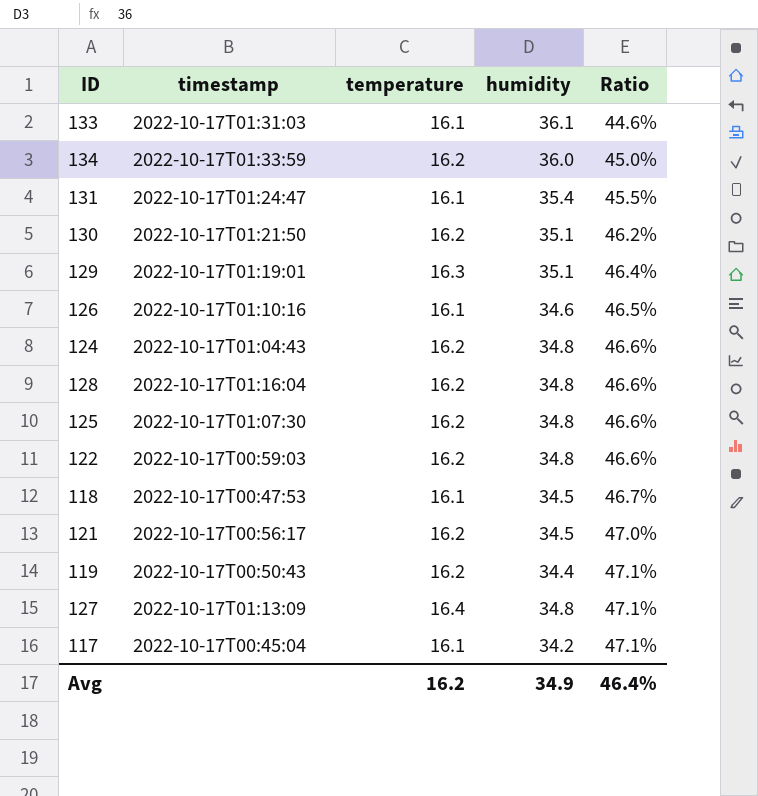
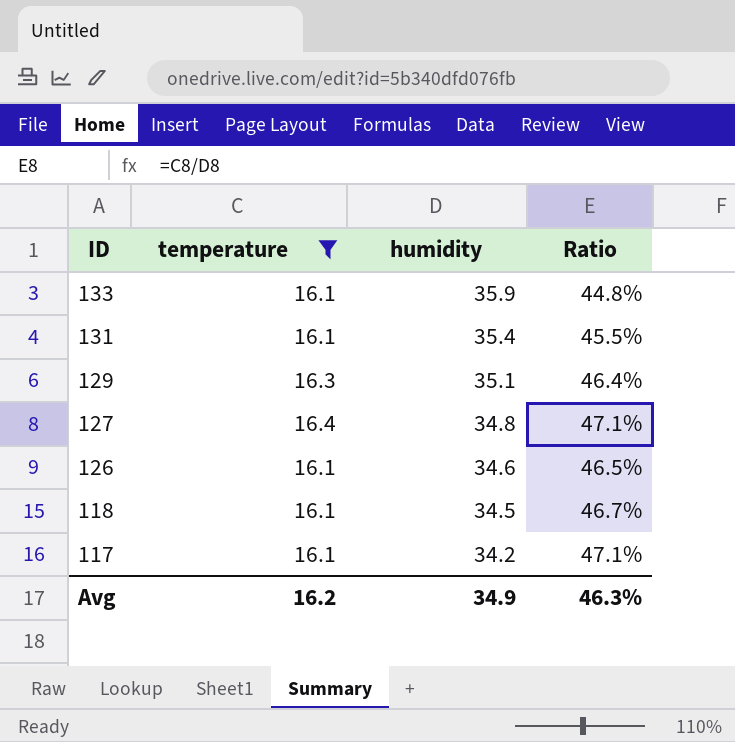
filter: none -> temperature != 16.2
row order: Ratio ascending -> ID descending
column timestamp | position: 2 -> none
133 | humidity: 36.1 -> 35.9
133 | Ratio: 44.6% -> 44.8%
Avg | Ratio: 46.4% -> 46.3%

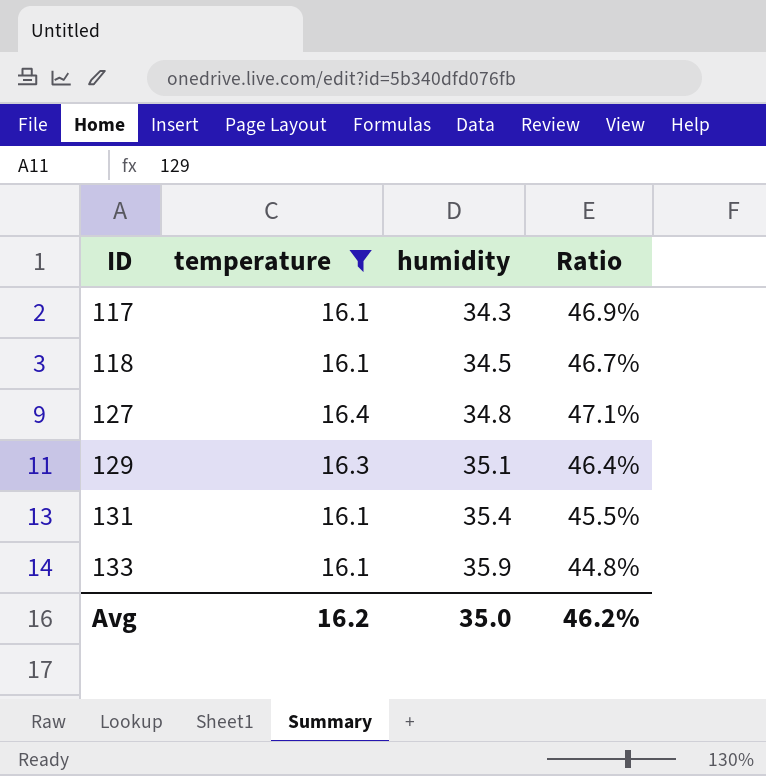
row order: ID descending -> ID ascending
row 126: 16.1 | 34.6 | 46.5% -> none
117 | humidity: 34.2 -> 34.3
117 | Ratio: 47.1% -> 46.9%
Avg | humidity: 34.9 -> 35.0
Avg | Ratio: 46.3% -> 46.2%

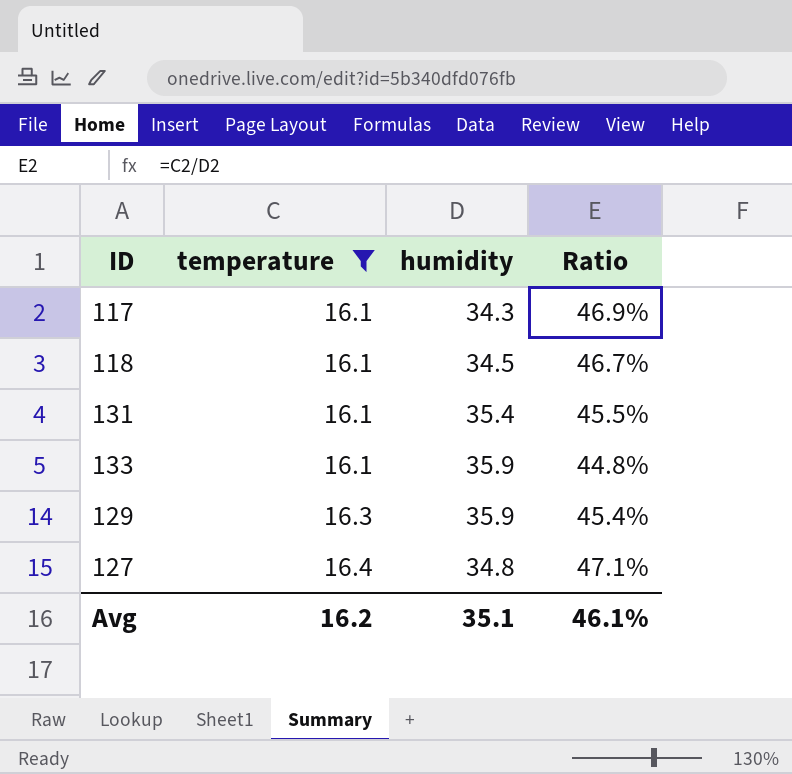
row order: ID ascending -> temperature ascending
129 | humidity: 35.1 -> 35.9
129 | Ratio: 46.4% -> 45.4%
Avg | humidity: 35.0 -> 35.1
Avg | Ratio: 46.2% -> 46.1%

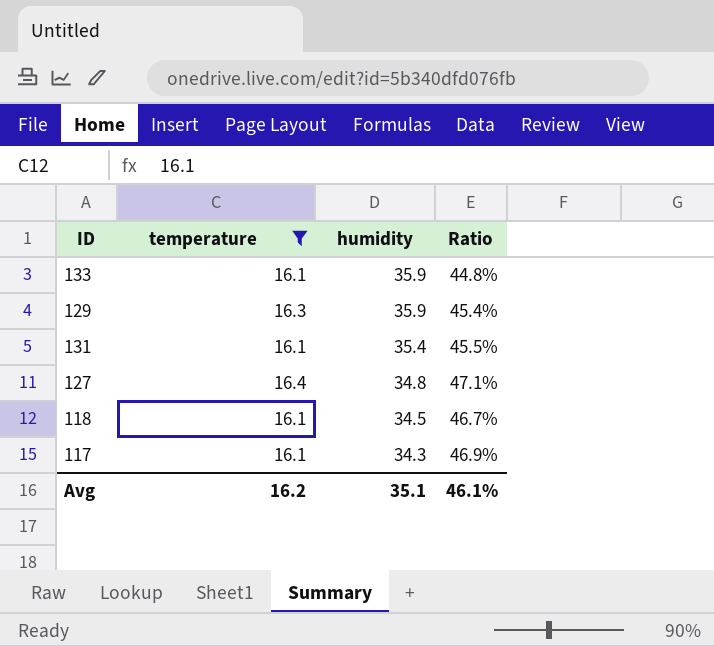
row order: temperature ascending -> humidity descending

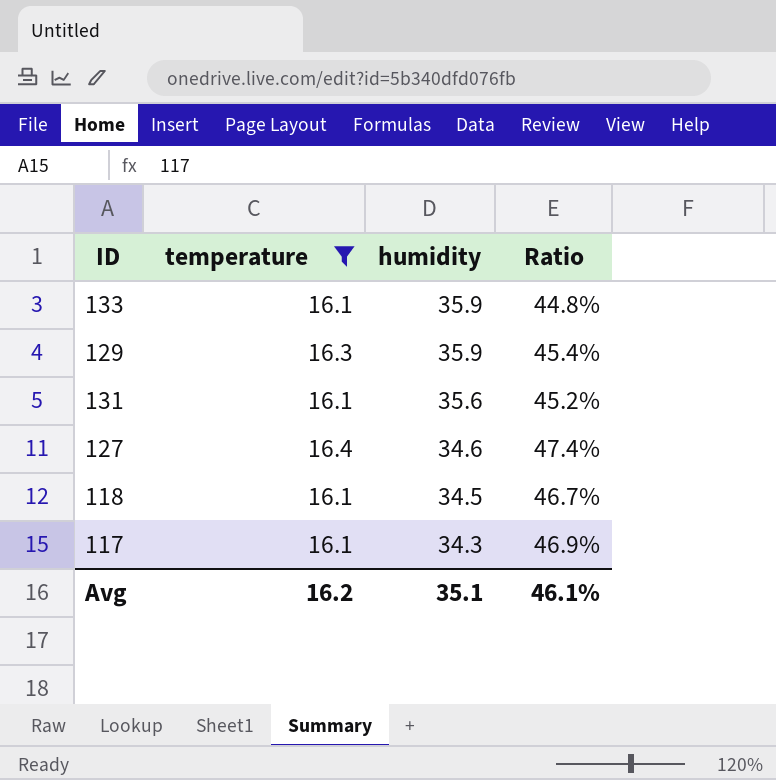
131 | humidity: 35.4 -> 35.6
131 | Ratio: 45.5% -> 45.2%
127 | humidity: 34.8 -> 34.6
127 | Ratio: 47.1% -> 47.4%

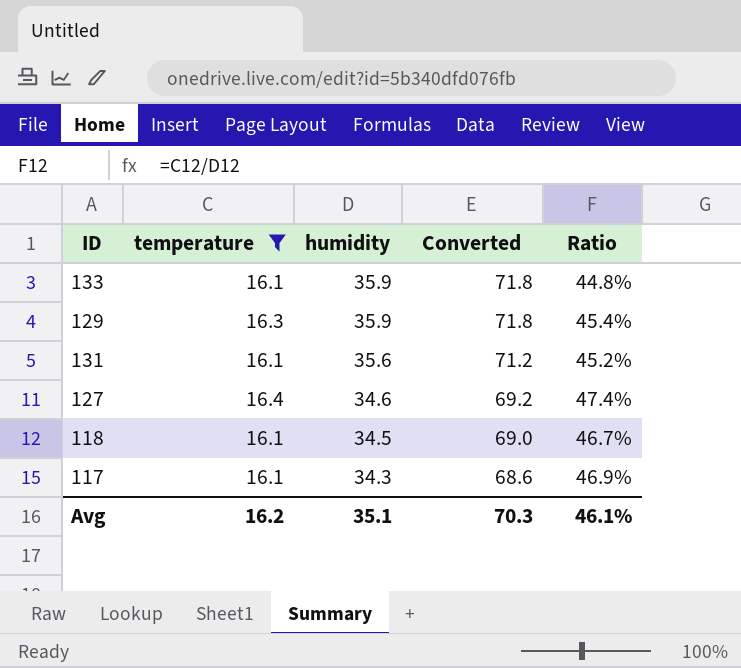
column Converted | formula: none -> [humidity] * 2

